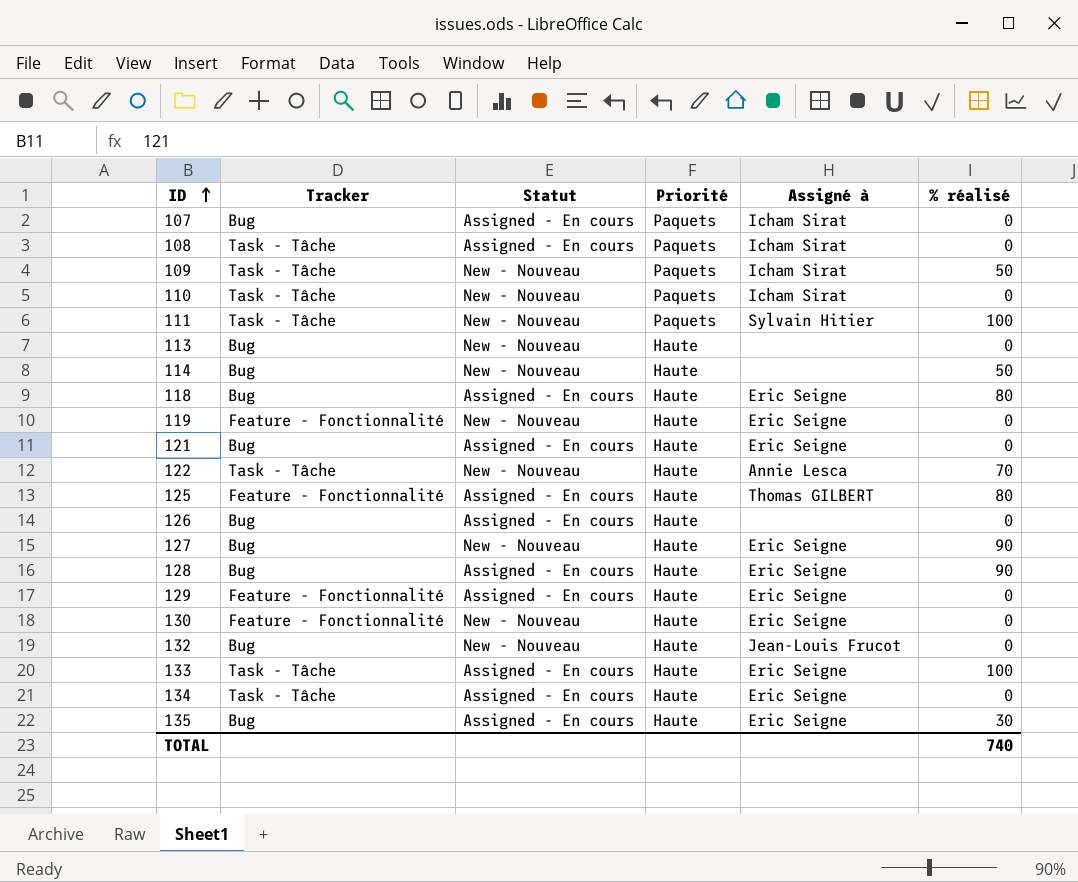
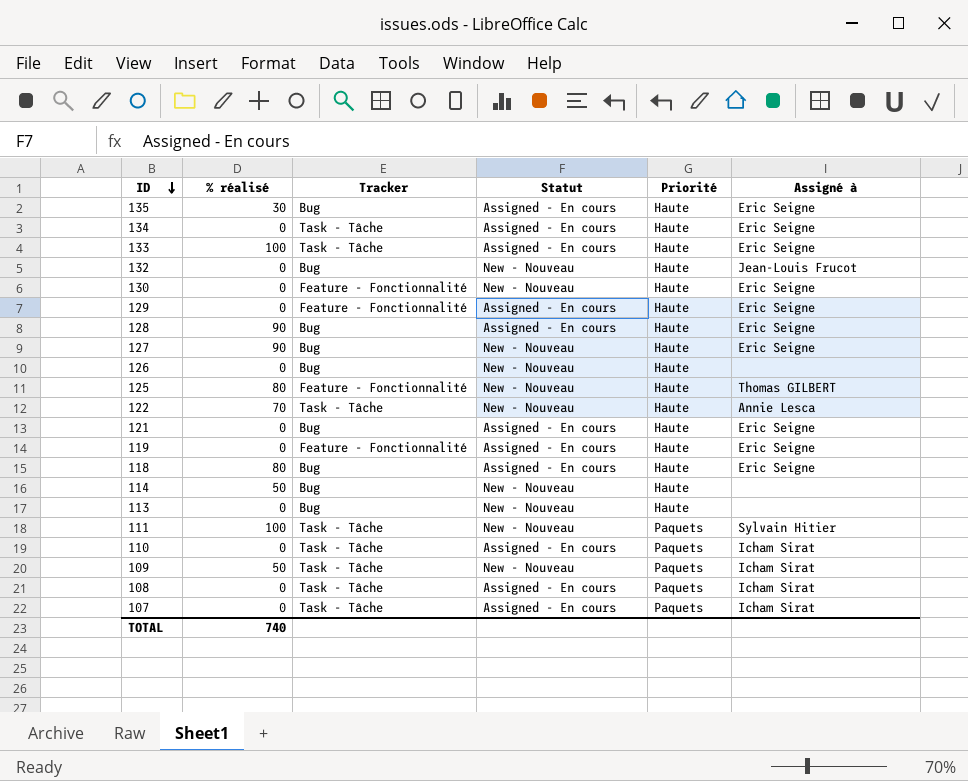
row order: ID ascending -> ID descending
column % réalisé | position: 6 -> 2
126 | Statut: Assigned - En cours -> New - Nouveau
125 | Statut: Assigned - En cours -> New - Nouveau
119 | Statut: New - Nouveau -> Assigned - En cours
110 | Statut: New - Nouveau -> Assigned - En cours
107 | Tracker: Bug -> Task - Tâche

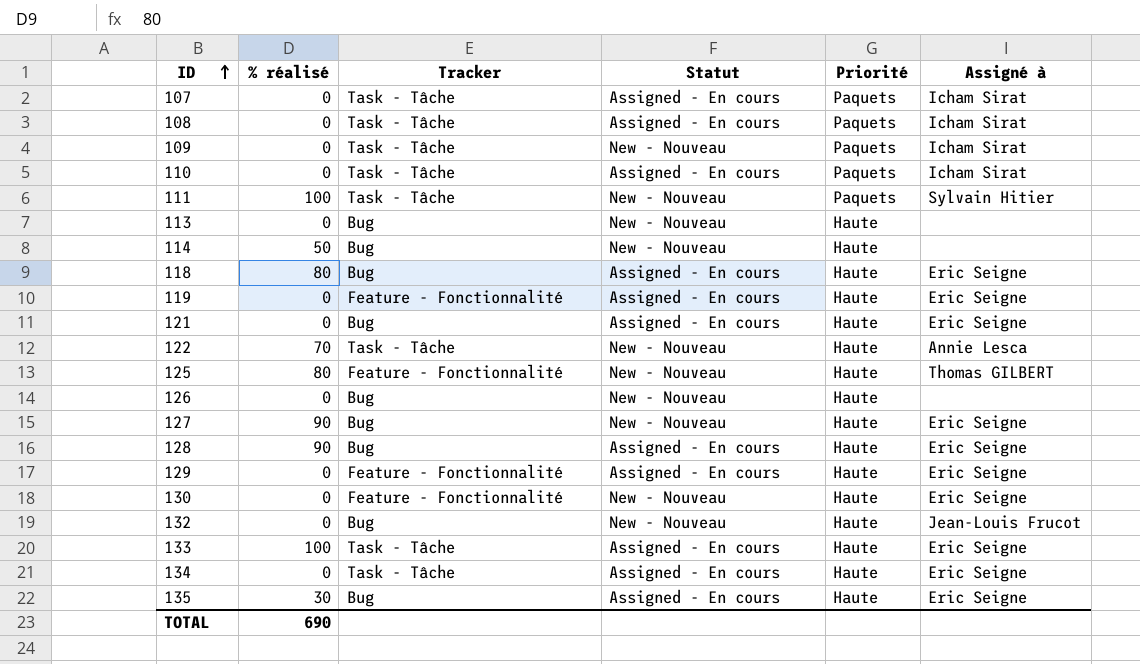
row order: ID descending -> ID ascending
109 | % réalisé: 50 -> 0
TOTAL | % réalisé: 740 -> 690

